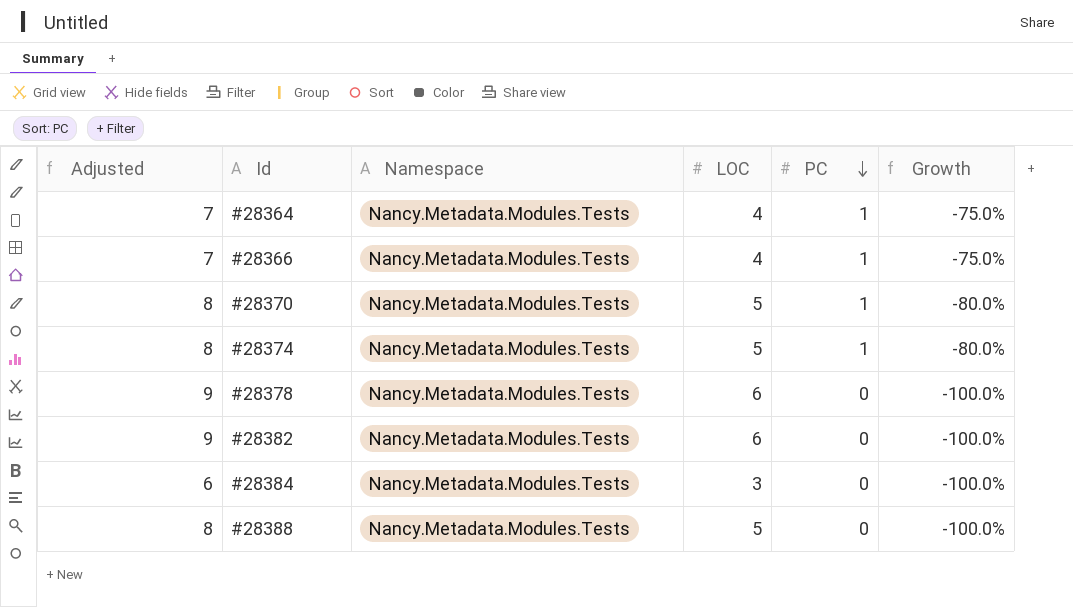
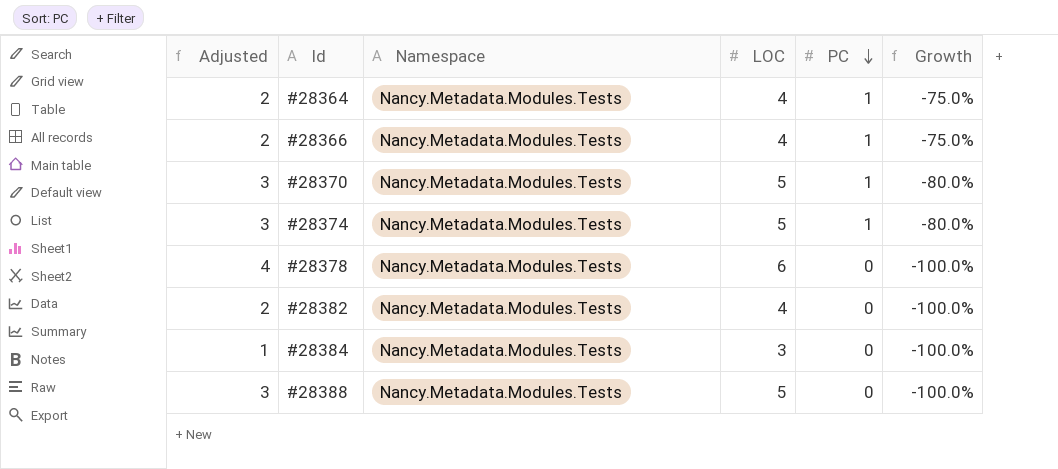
column Adjusted | formula: [LOC] + 3 -> [LOC] - 2
#28382 | LOC: 6 -> 4

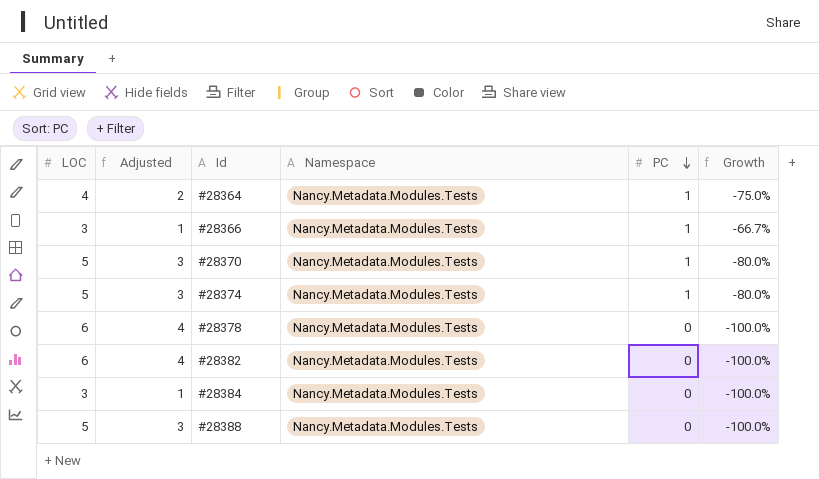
column LOC | position: 4 -> 1
#28366 | LOC: 4 -> 3
#28366 | Adjusted: 2 -> 1
#28366 | Growth: -75.0% -> -66.7%
#28382 | LOC: 4 -> 6
#28382 | Adjusted: 2 -> 4

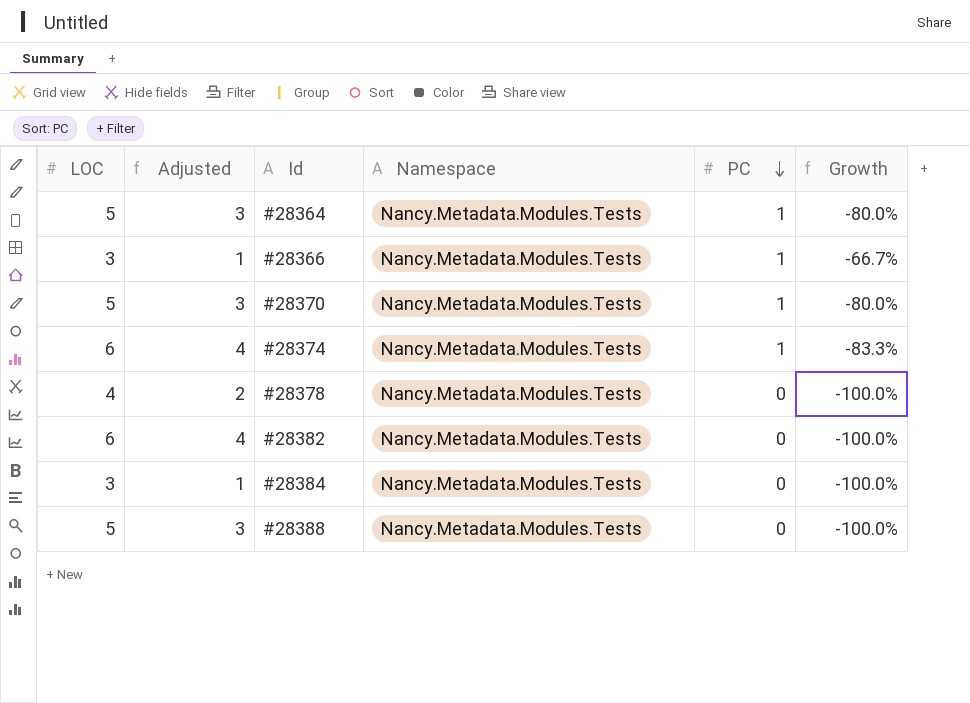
#28364 | LOC: 4 -> 5
#28364 | Adjusted: 2 -> 3
#28364 | Growth: -75.0% -> -80.0%
#28374 | LOC: 5 -> 6
#28374 | Adjusted: 3 -> 4
#28374 | Growth: -80.0% -> -83.3%
#28378 | LOC: 6 -> 4
#28378 | Adjusted: 4 -> 2

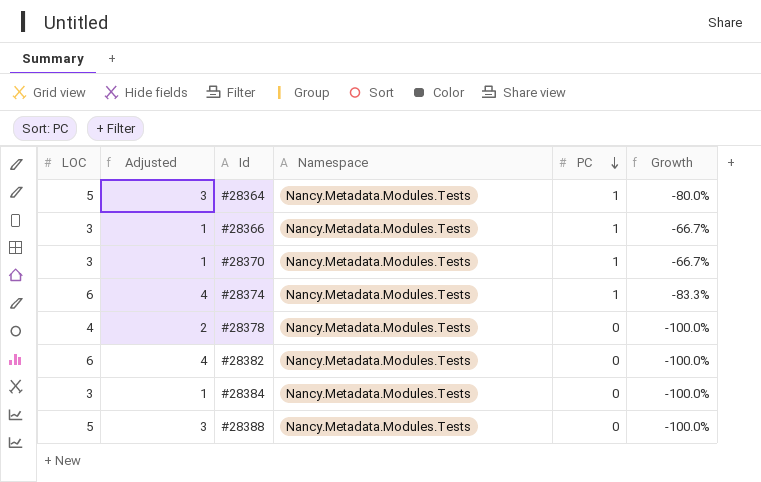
#28370 | LOC: 5 -> 3
#28370 | Adjusted: 3 -> 1
#28370 | Growth: -80.0% -> -66.7%

